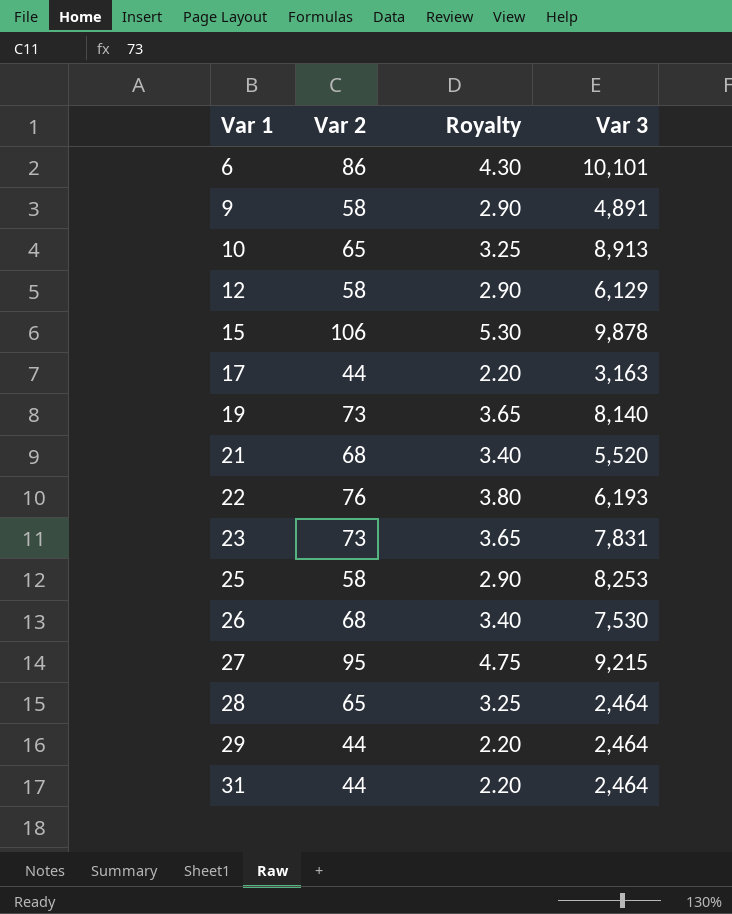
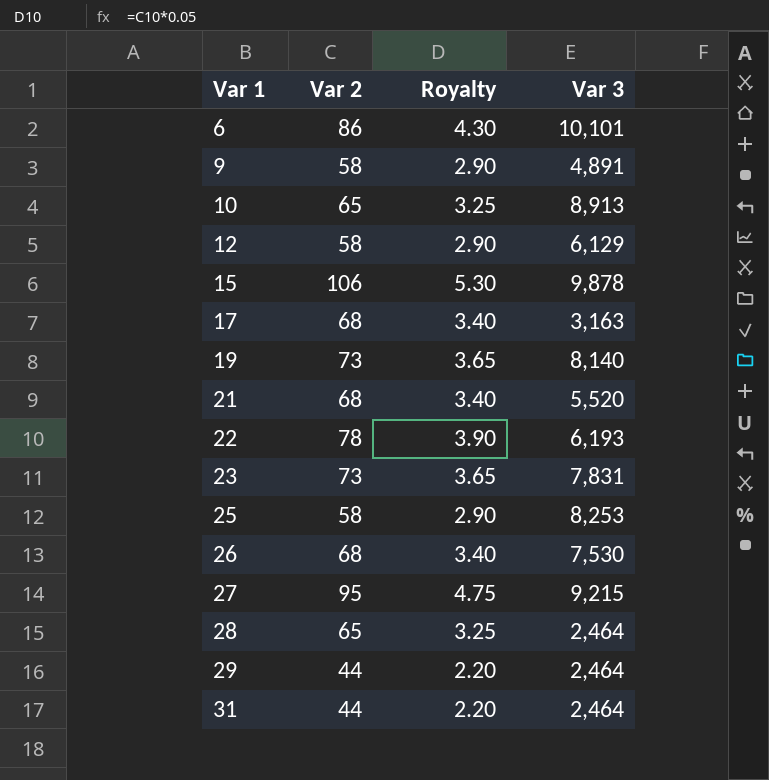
17 | Var 2: 44 -> 68
17 | Royalty: 2.20 -> 3.40
22 | Var 2: 76 -> 78
22 | Royalty: 3.80 -> 3.90

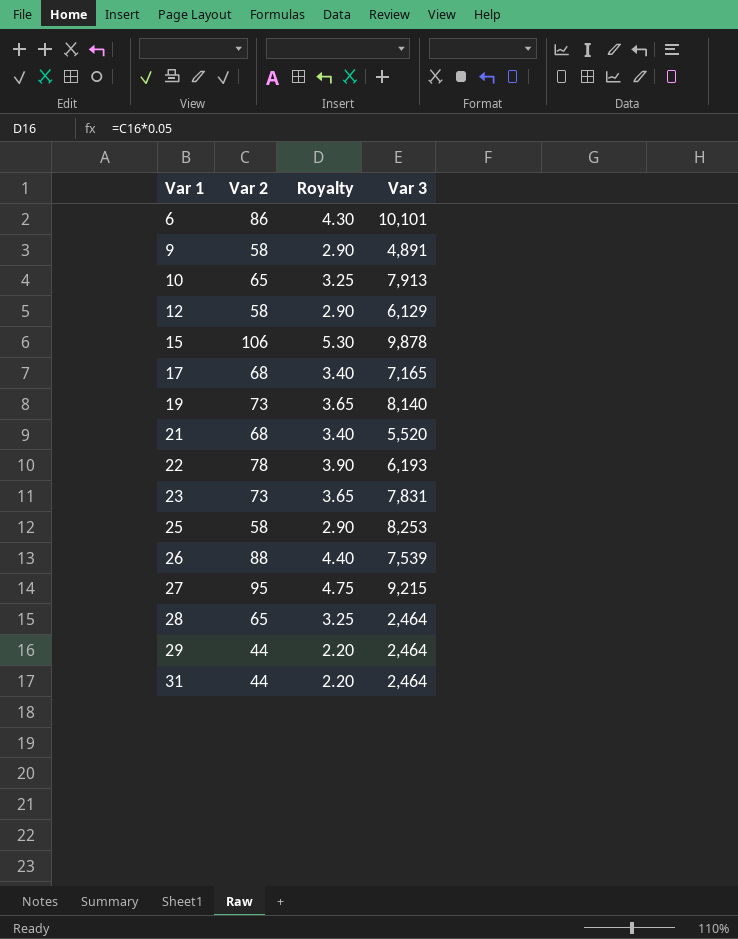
10 | Var 3: 8,913 -> 7,913
17 | Var 3: 3,163 -> 7,165
26 | Var 2: 68 -> 88
26 | Royalty: 3.40 -> 4.40
26 | Var 3: 7,530 -> 7,539

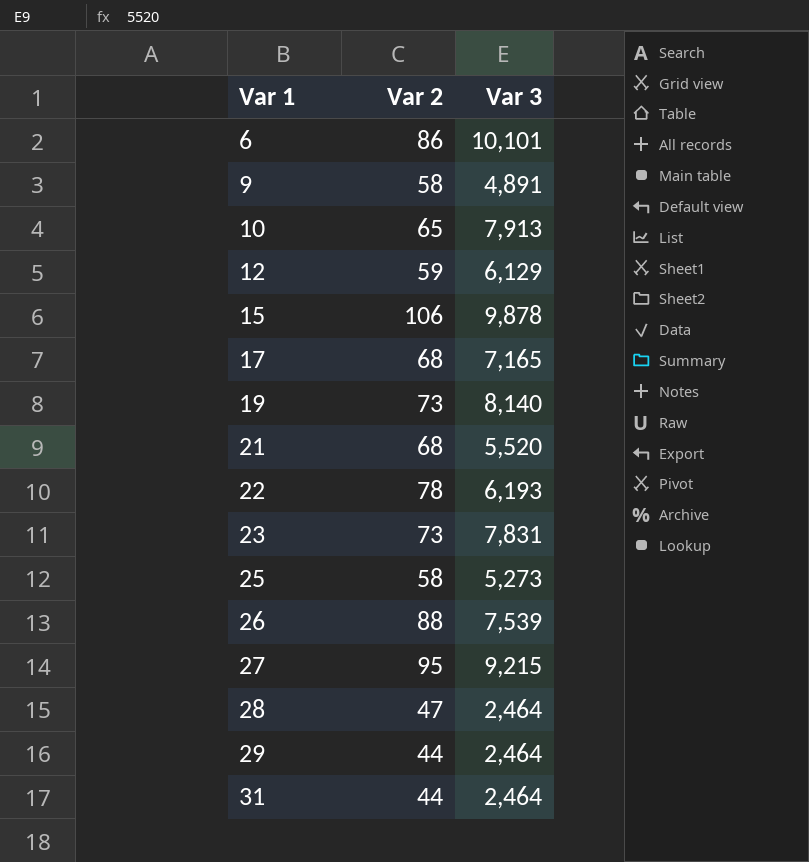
column Royalty | formula: [Var 2] * 0.05 -> none
12 | Var 2: 58 -> 59
25 | Var 3: 8,253 -> 5,273
28 | Var 2: 65 -> 47

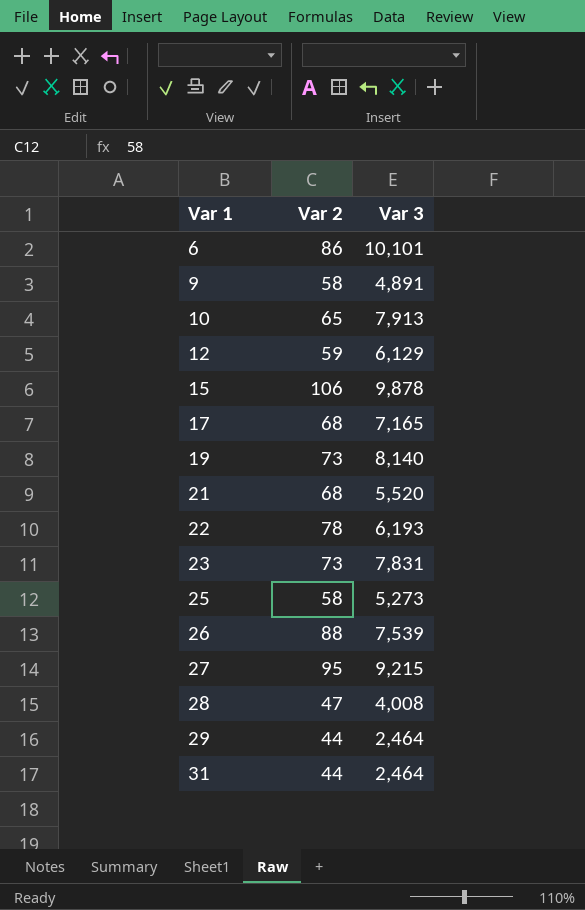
28 | Var 3: 2,464 -> 4,008

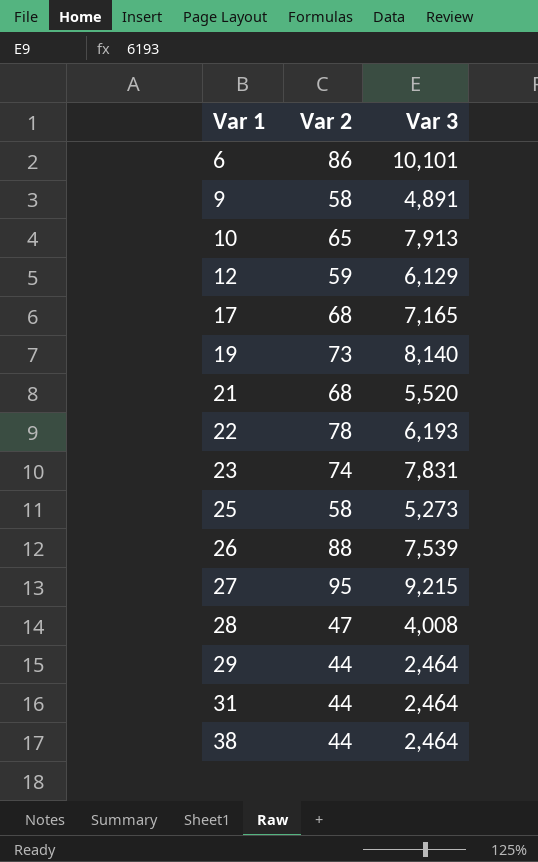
row 15: 106 | 9,878 -> none
23 | Var 2: 73 -> 74
row 38: none -> 44 | 2,464

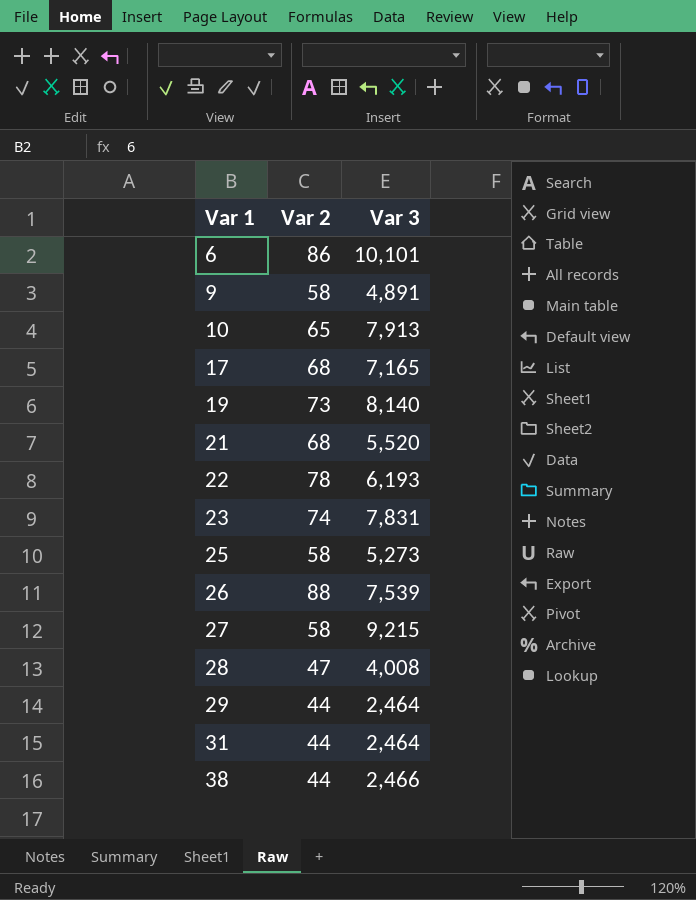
row 12: 59 | 6,129 -> none
27 | Var 2: 95 -> 58
38 | Var 3: 2,464 -> 2,466

